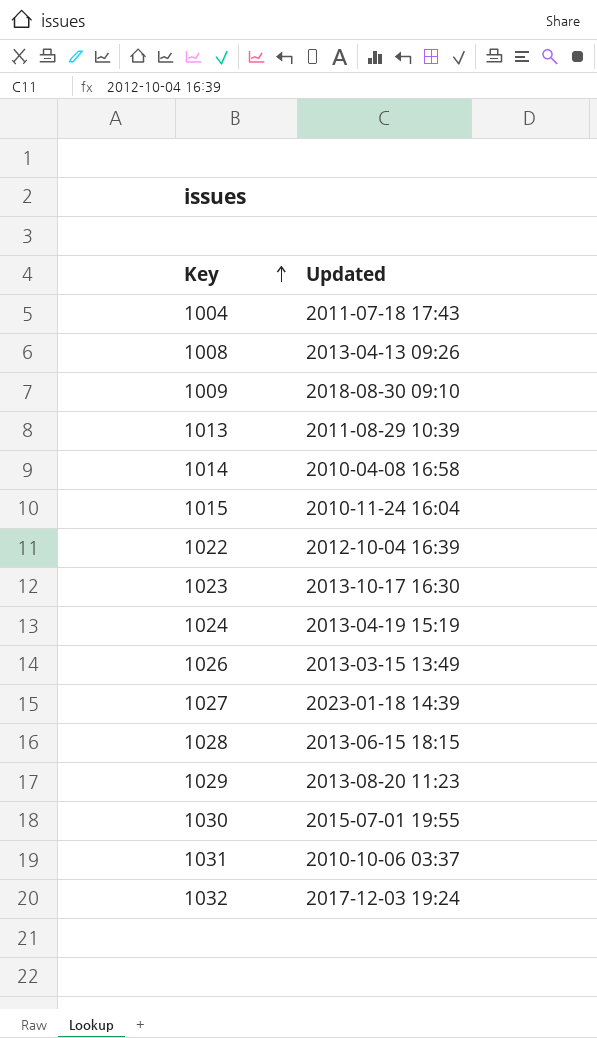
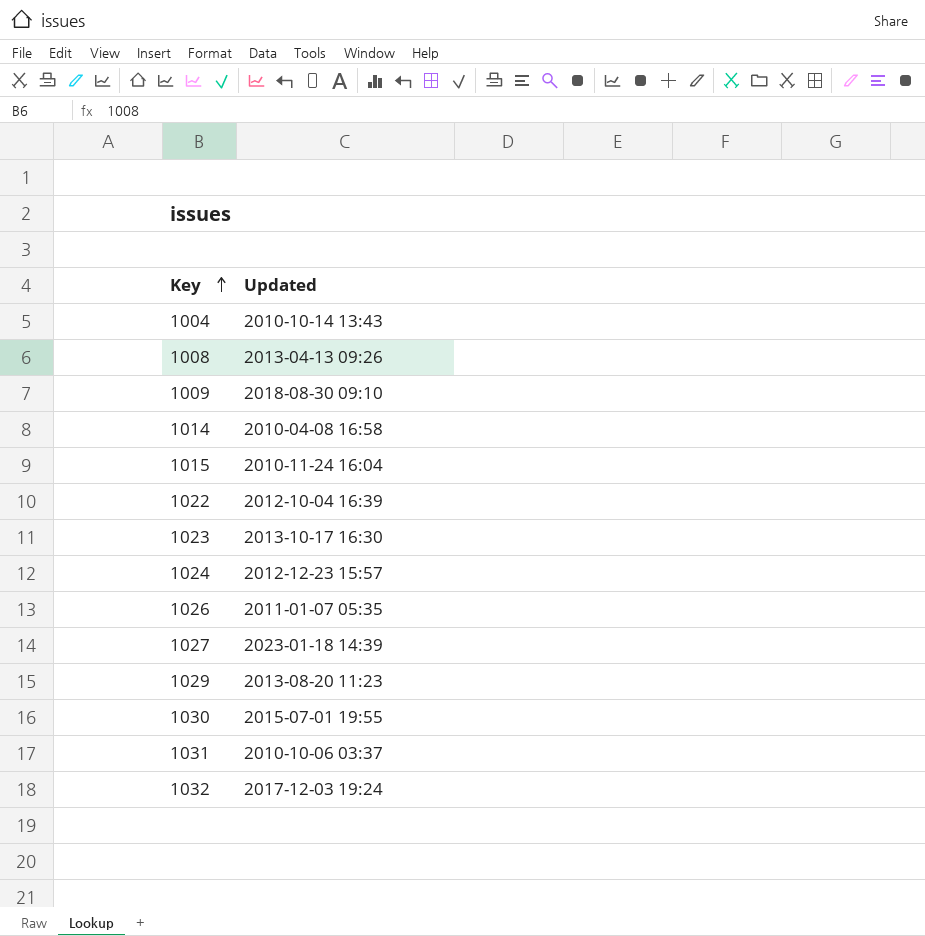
row 1013: 2011-08-29 10:39 -> none
row 1028: 2013-06-15 18:15 -> none
1004 | Updated: 2011-07-18 17:43 -> 2010-10-14 13:43
1024 | Updated: 2013-04-19 15:19 -> 2012-12-23 15:57
1026 | Updated: 2013-03-15 13:49 -> 2011-01-07 05:35

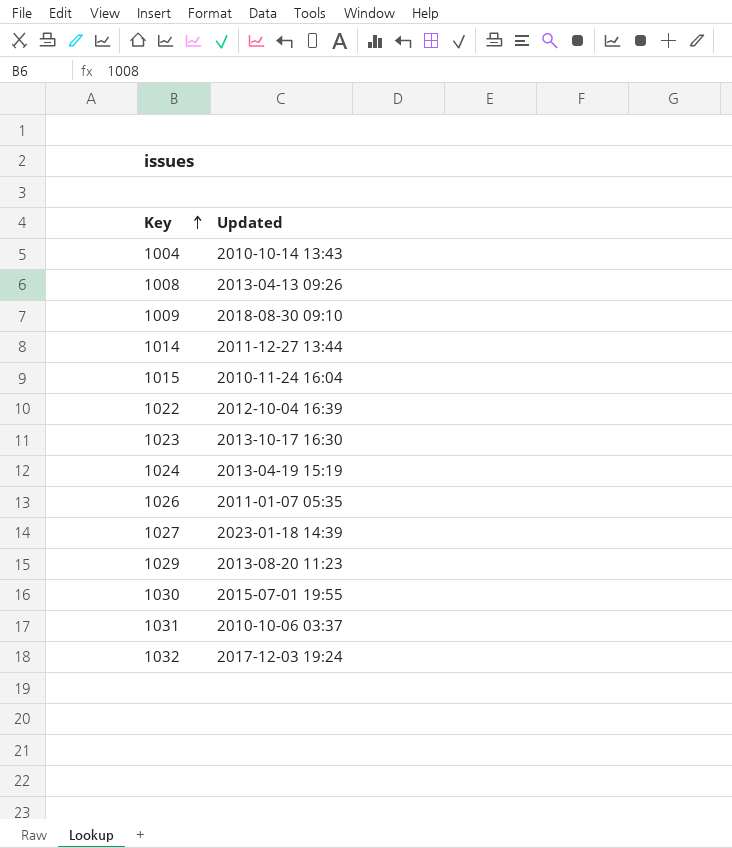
1014 | Updated: 2010-04-08 16:58 -> 2011-12-27 13:44
1024 | Updated: 2012-12-23 15:57 -> 2013-04-19 15:19

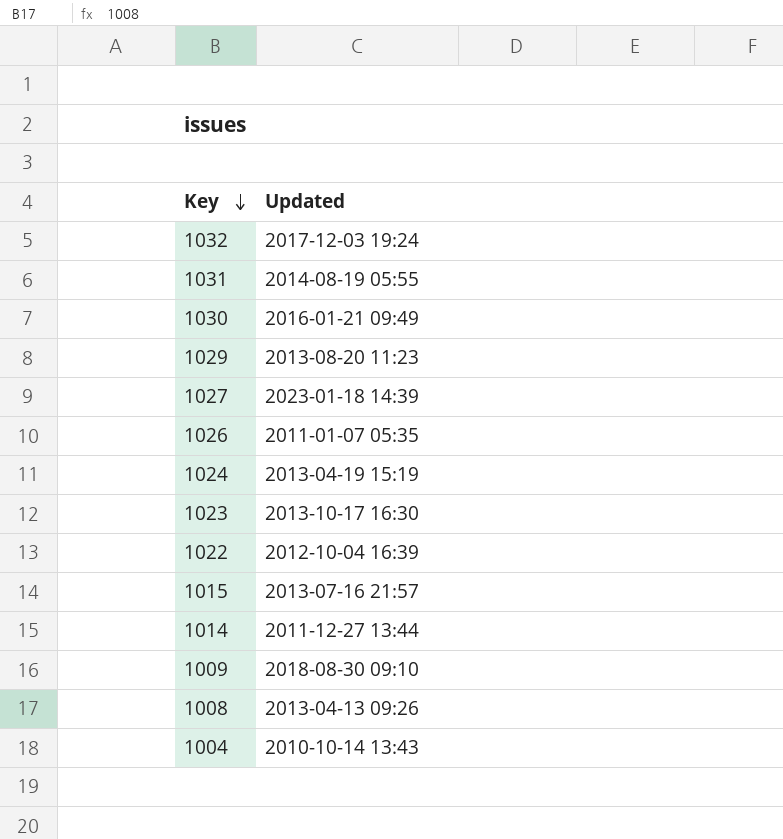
row order: Key ascending -> Key descending
1031 | Updated: 2010-10-06 03:37 -> 2014-08-19 05:55
1030 | Updated: 2015-07-01 19:55 -> 2016-01-21 09:49
1015 | Updated: 2010-11-24 16:04 -> 2013-07-16 21:57

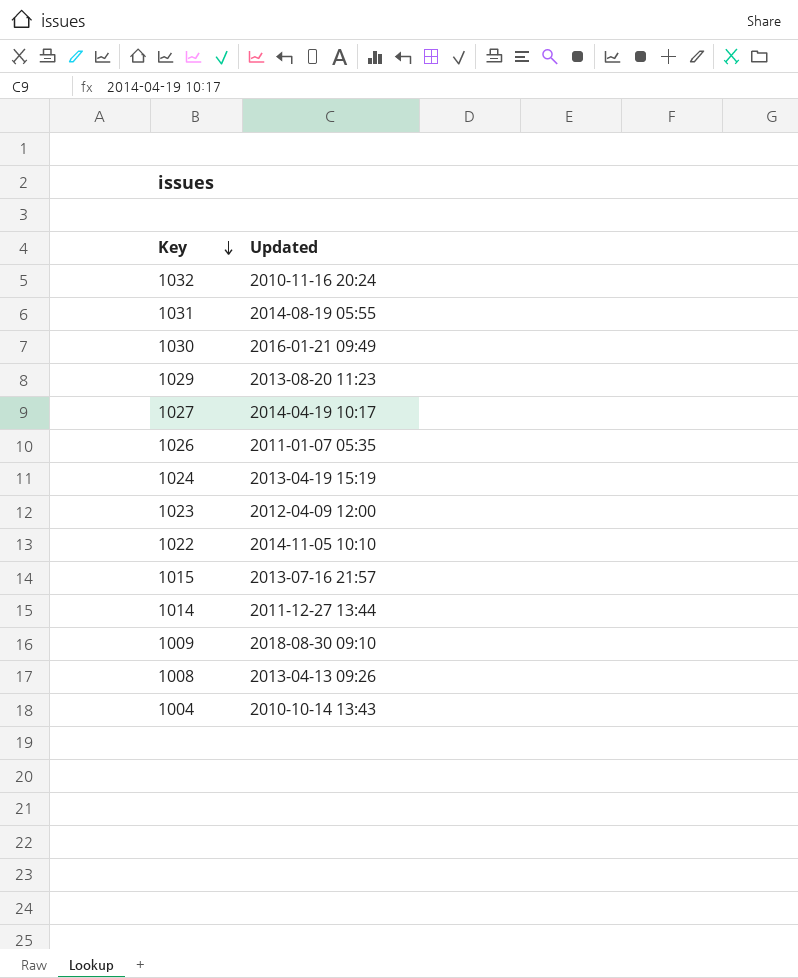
1032 | Updated: 2017-12-03 19:24 -> 2010-11-16 20:24
1027 | Updated: 2023-01-18 14:39 -> 2014-04-19 10:17
1023 | Updated: 2013-10-17 16:30 -> 2012-04-09 12:00
1022 | Updated: 2012-10-04 16:39 -> 2014-11-05 10:10

